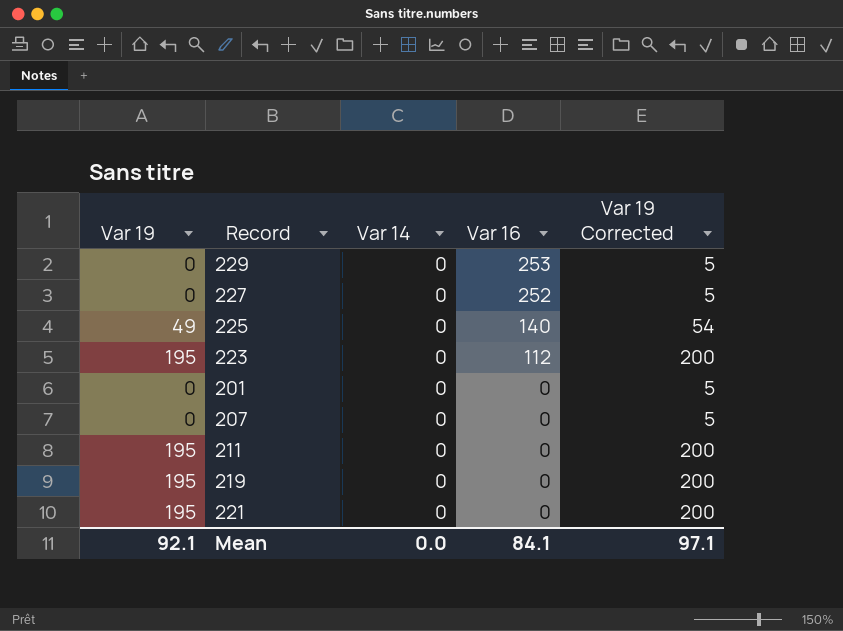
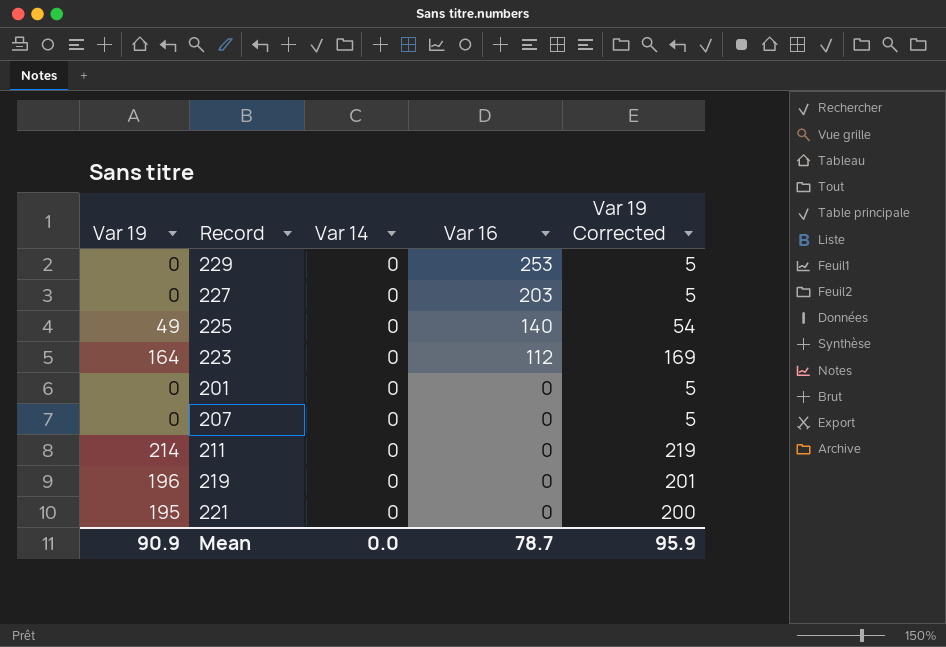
227 | Var 16: 252 -> 203
223 | Var 19: 195 -> 164
223 | Var 19 Corrected: 200 -> 169
211 | Var 19: 195 -> 214
211 | Var 19 Corrected: 200 -> 219
219 | Var 19: 195 -> 196
219 | Var 19 Corrected: 200 -> 201
Mean | Var 19: 92.1 -> 90.9
Mean | Var 16: 84.1 -> 78.7
Mean | Var 19 Corrected: 97.1 -> 95.9

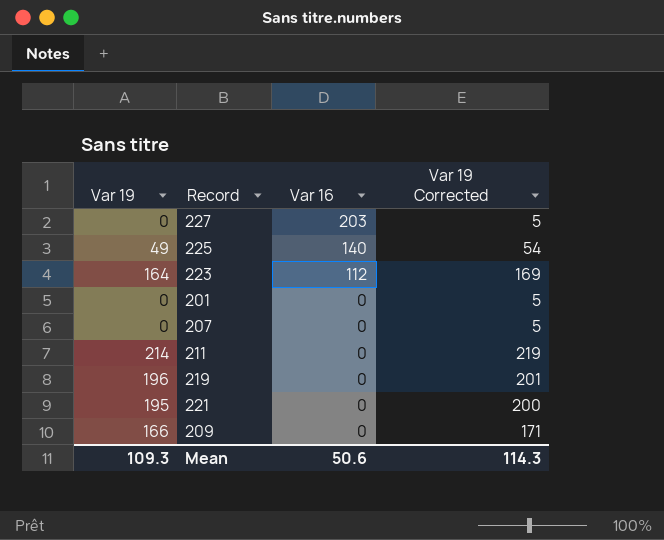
column Var 14 | position: 3 -> none
row 229: 0 | 0 | 253 | 5 -> none
row 209: none -> 166 | 0 | 171
Mean | Var 19: 90.9 -> 109.3
Mean | Var 16: 78.7 -> 50.6
Mean | Var 19 Corrected: 95.9 -> 114.3

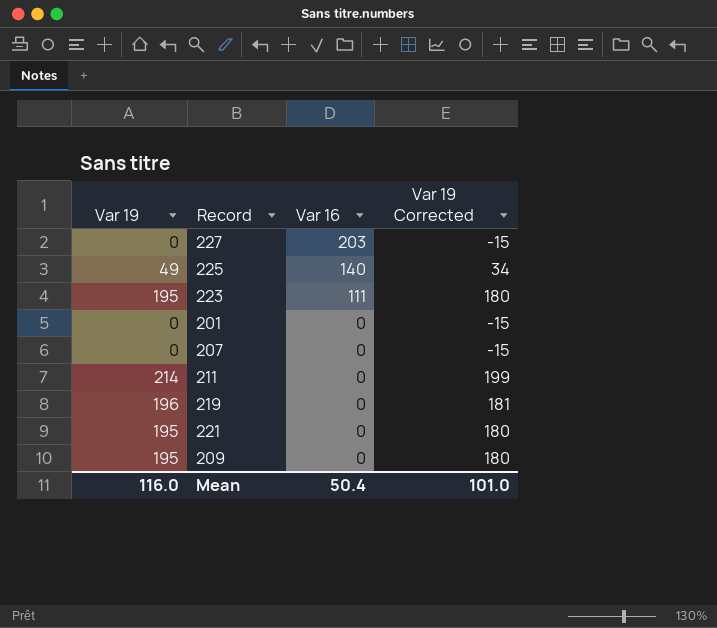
column Var 19 Corrected | formula: [Var 19] + 5 -> [Var 19] - 15
223 | Var 19: 164 -> 195
223 | Var 16: 112 -> 111
209 | Var 19: 166 -> 195
Mean | Var 19: 109.3 -> 116.0
Mean | Var 16: 50.6 -> 50.4
Mean | Var 19 Corrected: 114.3 -> 101.0

